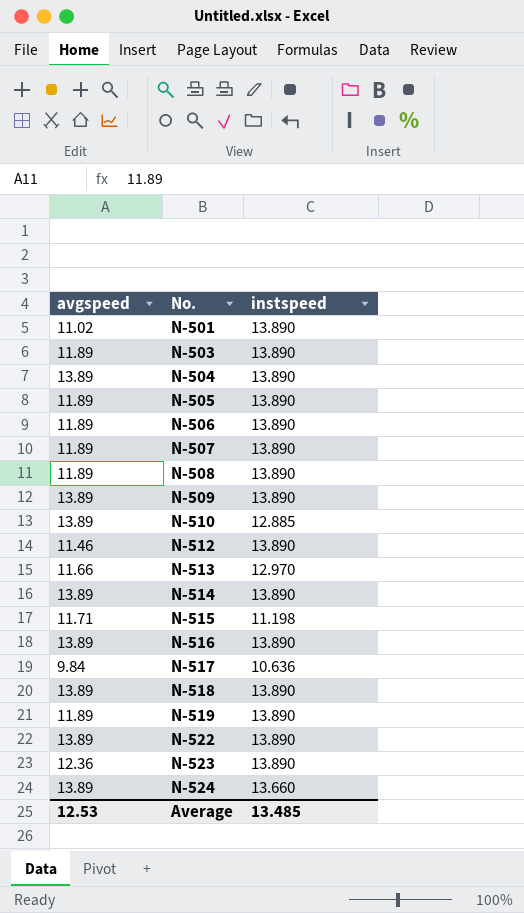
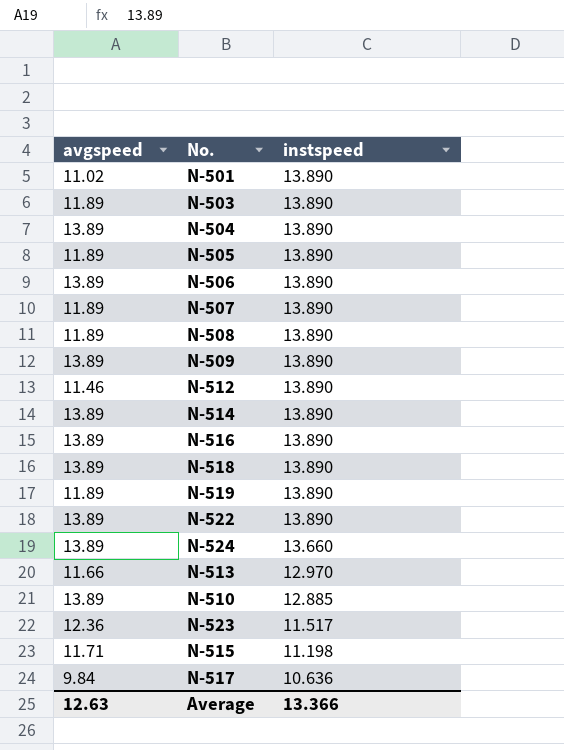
row order: No. ascending -> instspeed descending
N-506 | avgspeed: 11.89 -> 13.89
N-523 | instspeed: 13.890 -> 11.517
Average | avgspeed: 12.53 -> 12.63
Average | instspeed: 13.485 -> 13.366

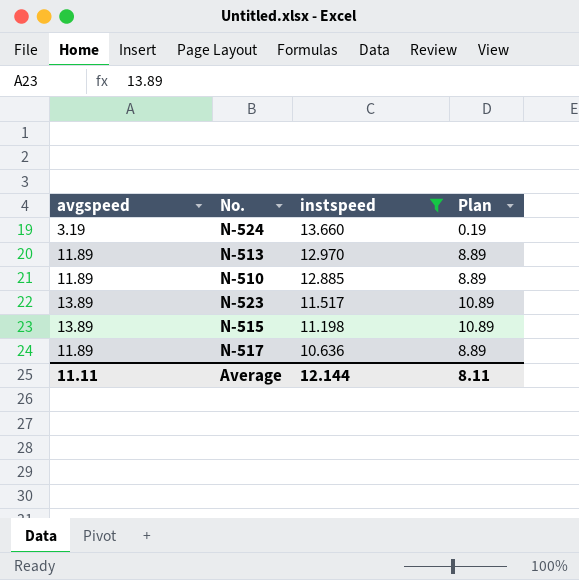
filter: none -> instspeed != 13.890
column Plan | formula: none -> [avgspeed] - 3
N-524 | avgspeed: 13.89 -> 3.19
N-513 | avgspeed: 11.66 -> 11.89
N-510 | avgspeed: 13.89 -> 11.89
N-523 | avgspeed: 12.36 -> 13.89
N-515 | avgspeed: 11.71 -> 13.89
N-517 | avgspeed: 9.84 -> 11.89
Average | avgspeed: 12.63 -> 11.11
Average | instspeed: 13.366 -> 12.144

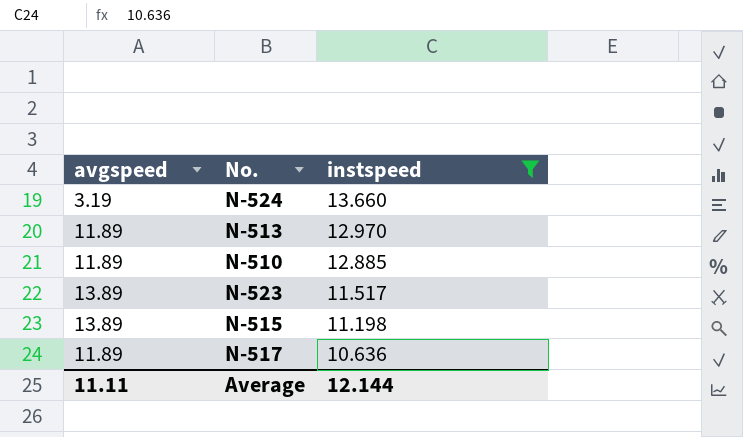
column Plan | formula: [avgspeed] - 3 -> none

